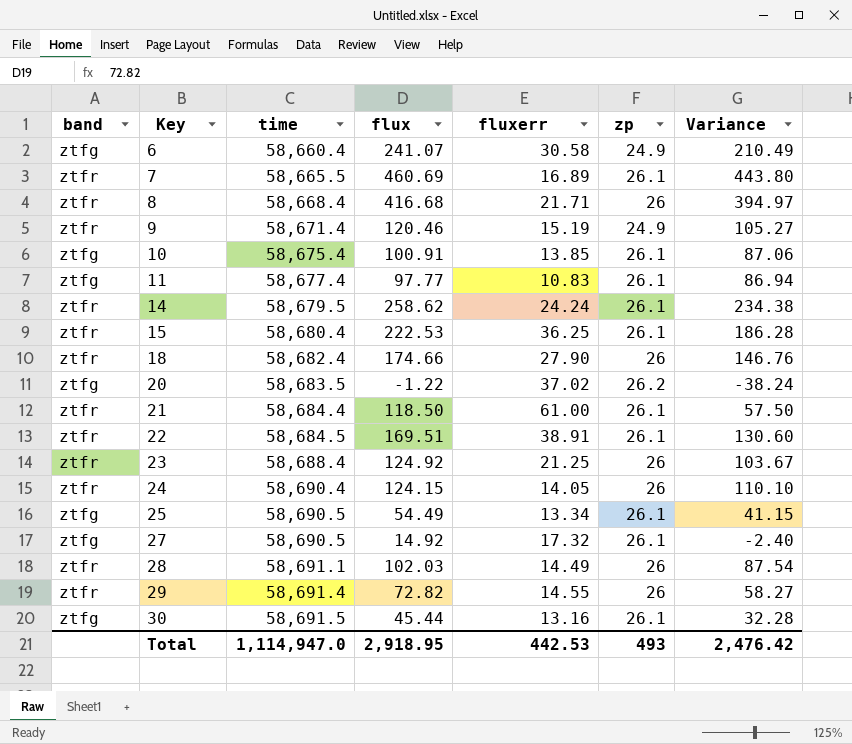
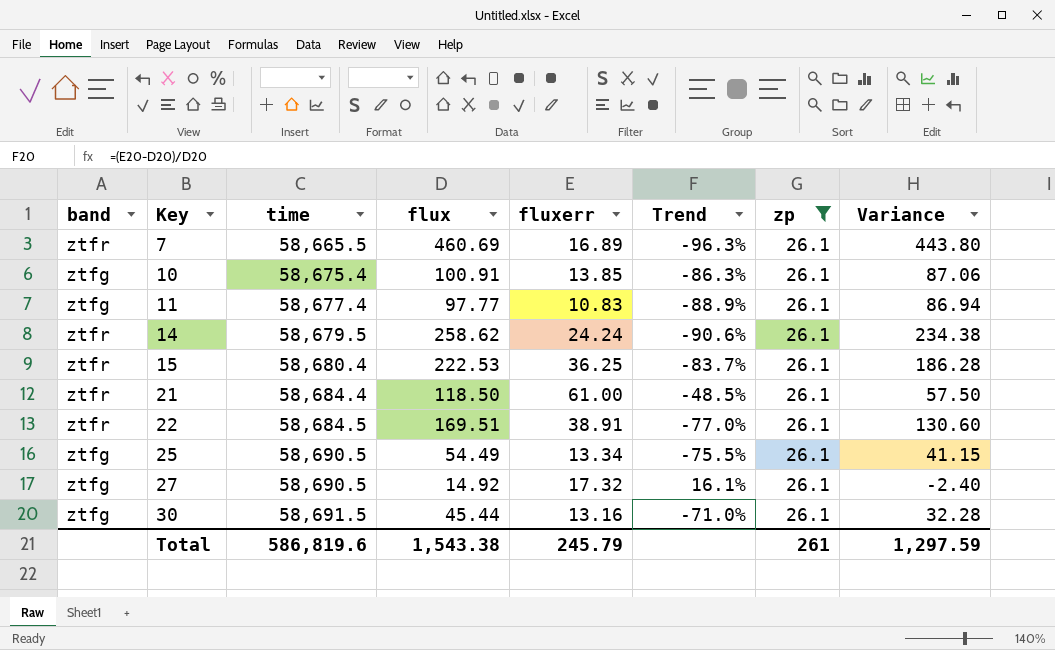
filter: none -> zp = 26.1
column Trend | formula: none -> ([fluxerr] - [flux]) / [flux]
Total | time: 1,114,947.0 -> 586,819.6
Total | flux: 2,918.95 -> 1,543.38
Total | fluxerr: 442.53 -> 245.79
Total | zp: 493 -> 261
Total | Variance: 2,476.42 -> 1,297.59

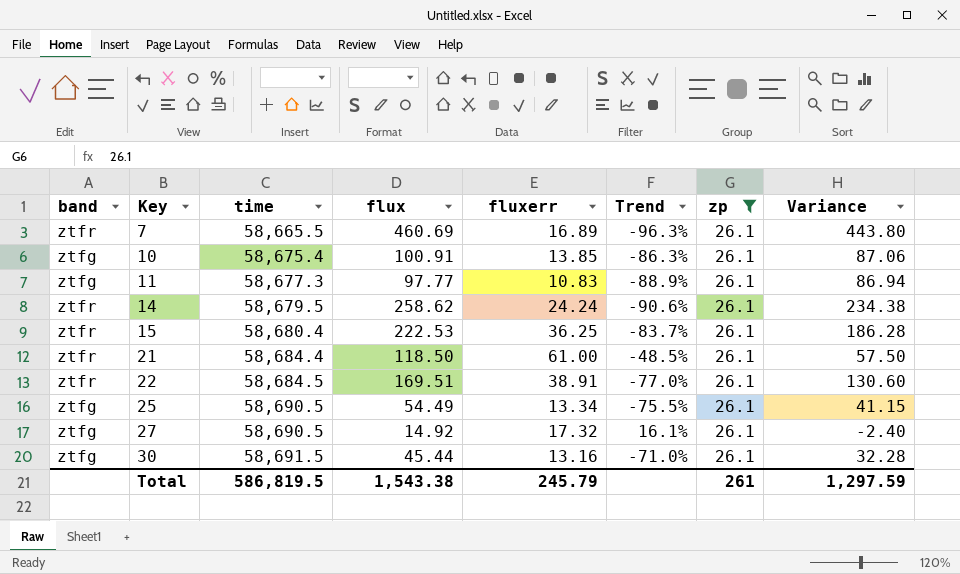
11 | time: 58,677.4 -> 58,677.3
Total | time: 586,819.6 -> 586,819.5

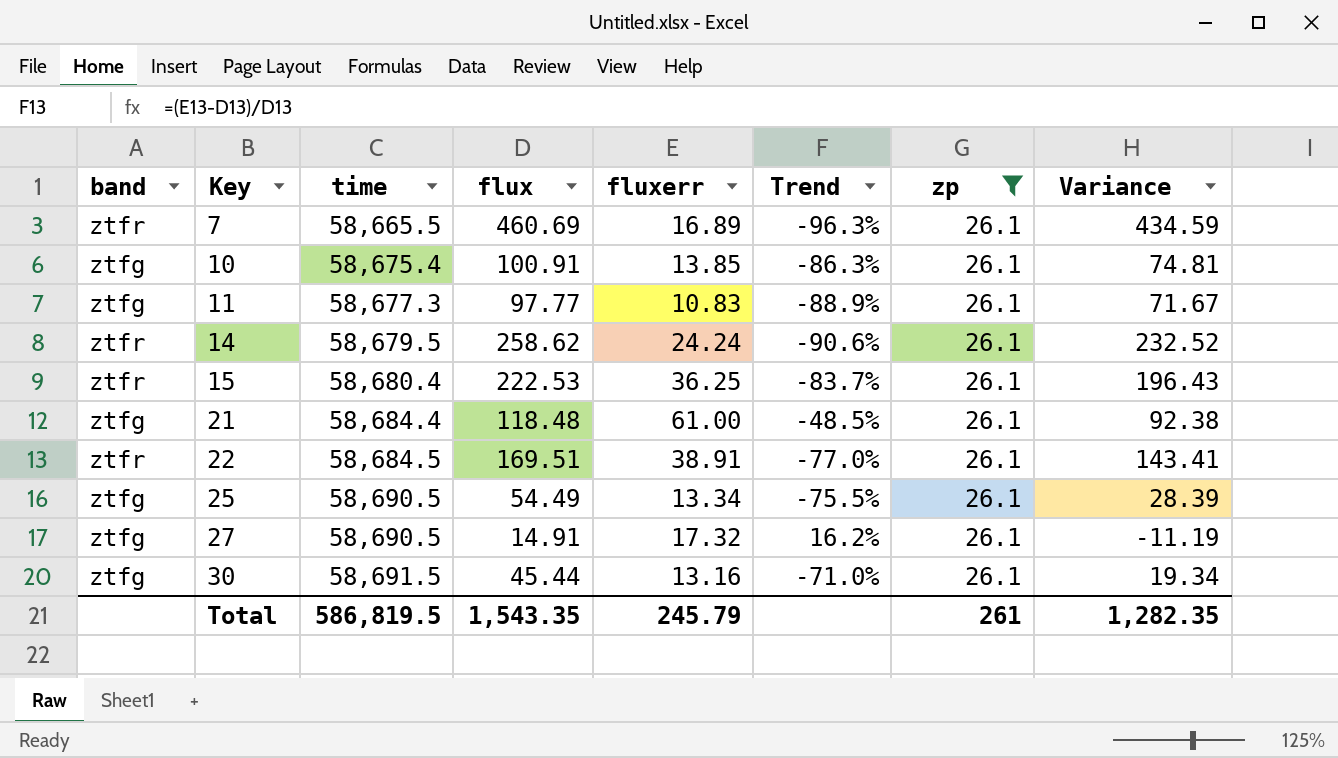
column Variance | formula: [flux] - [fluxerr] -> [flux] - [zp]
21 | band: ztfr -> ztfg
21 | flux: 118.50 -> 118.48
27 | flux: 14.92 -> 14.91
27 | Trend: 16.1% -> 16.2%
Total | flux: 1,543.38 -> 1,543.35
Total | Variance: 1,297.59 -> 1,282.35

